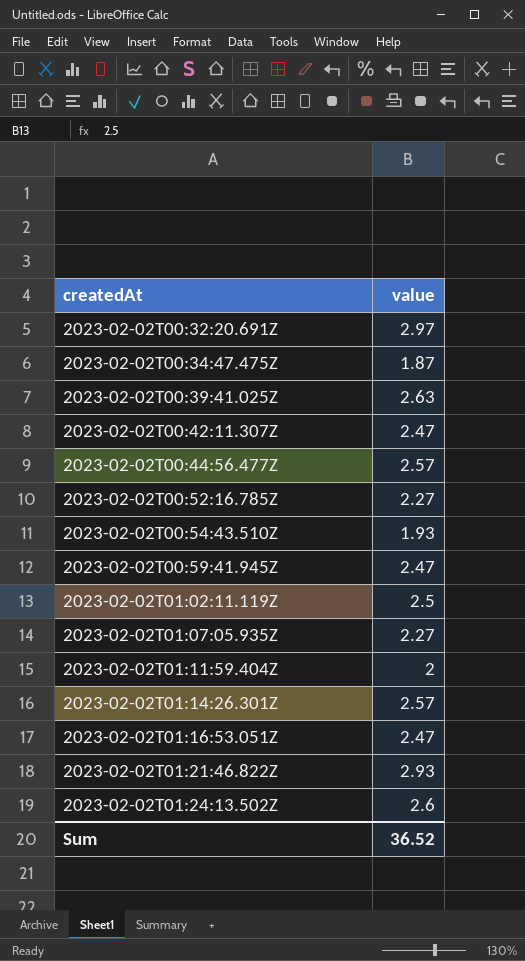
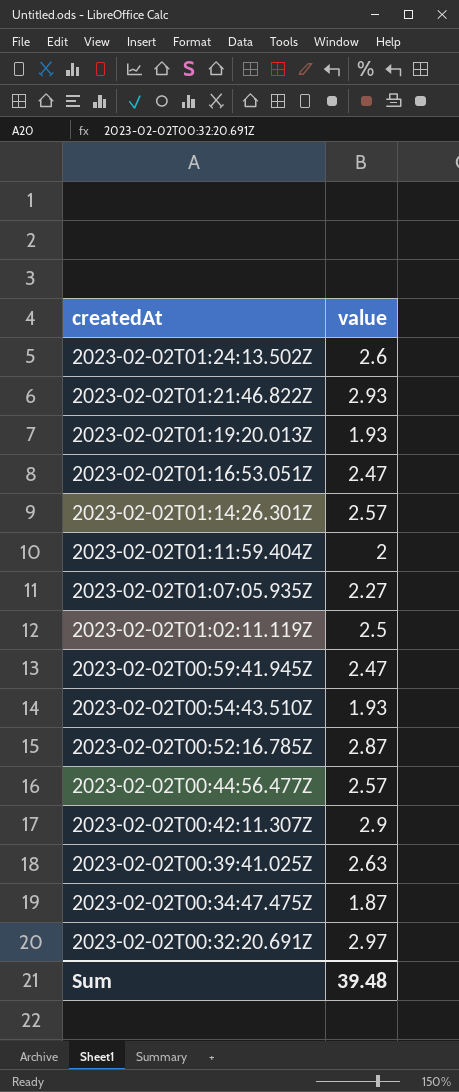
row order: createdAt ascending -> createdAt descending
row 2023-02-02T01:19:20.013Z: none -> 1.93
2023-02-02T00:52:16.785Z | value: 2.27 -> 2.87
2023-02-02T00:42:11.307Z | value: 2.47 -> 2.9
Sum | value: 36.52 -> 39.48

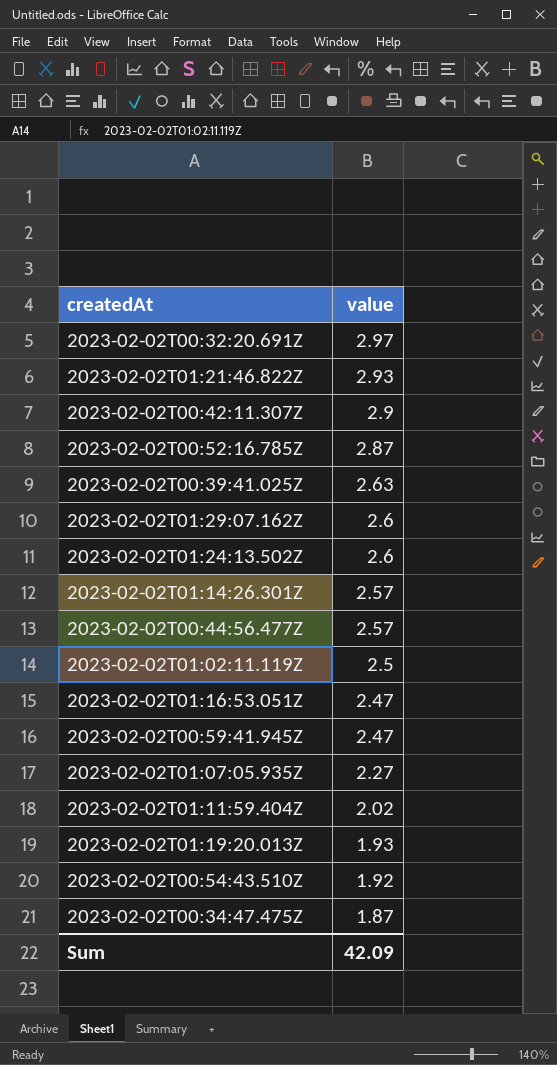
row order: createdAt descending -> value descending
row 2023-02-02T01:29:07.162Z: none -> 2.6
2023-02-02T01:11:59.404Z | value: 2 -> 2.02
2023-02-02T00:54:43.510Z | value: 1.93 -> 1.92
Sum | value: 39.48 -> 42.09

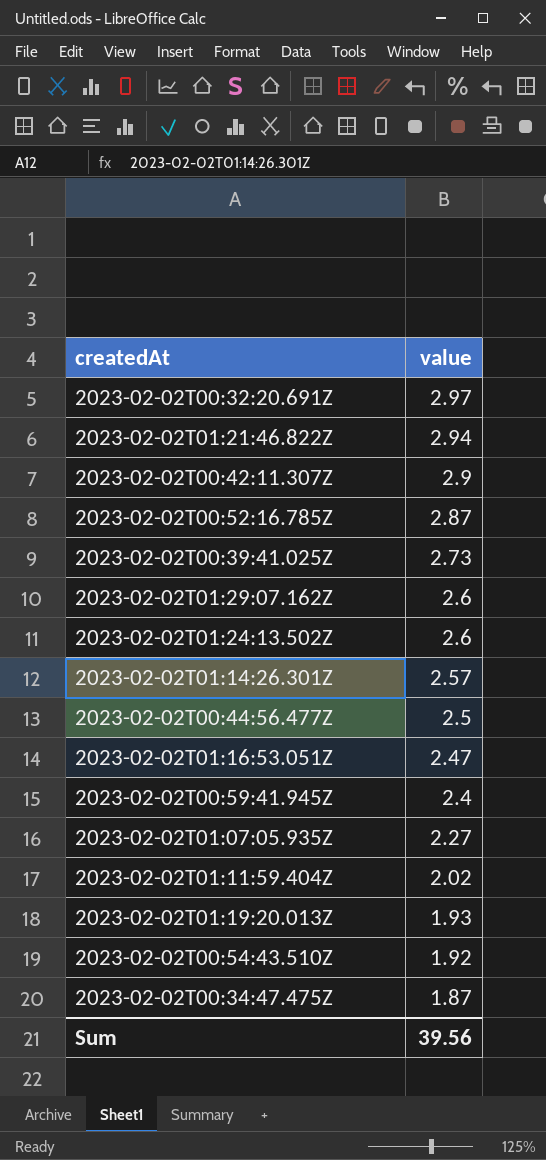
row 2023-02-02T01:02:11.119Z: 2.5 -> none
2023-02-02T01:21:46.822Z | value: 2.93 -> 2.94
2023-02-02T00:39:41.025Z | value: 2.63 -> 2.73
2023-02-02T00:44:56.477Z | value: 2.57 -> 2.5
2023-02-02T00:59:41.945Z | value: 2.47 -> 2.4
Sum | value: 42.09 -> 39.56

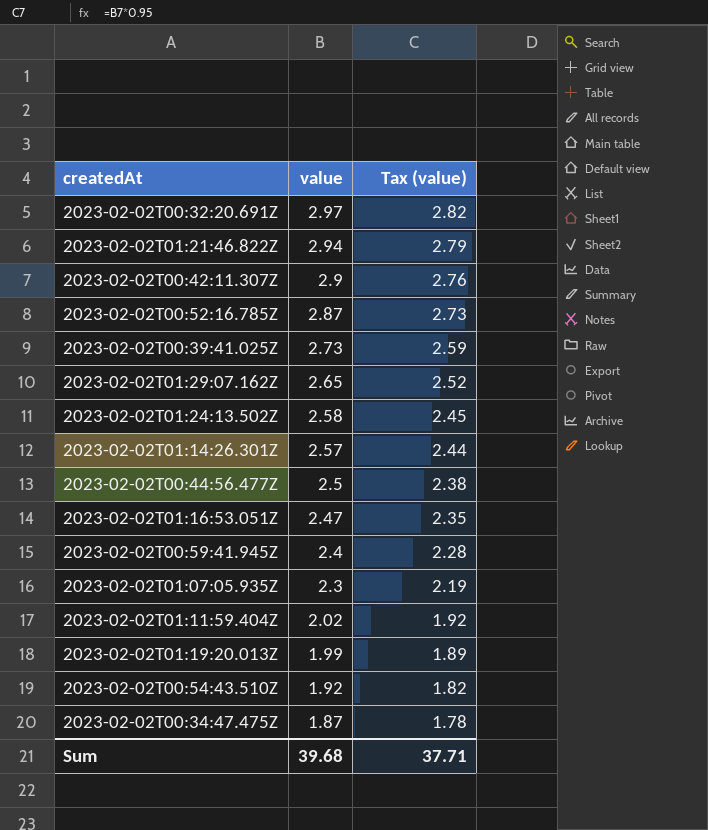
column Tax (value) | formula: none -> [value] * 0.95
2023-02-02T01:29:07.162Z | value: 2.6 -> 2.65
2023-02-02T01:24:13.502Z | value: 2.6 -> 2.58
2023-02-02T01:07:05.935Z | value: 2.27 -> 2.3
2023-02-02T01:19:20.013Z | value: 1.93 -> 1.99
Sum | value: 39.56 -> 39.68

